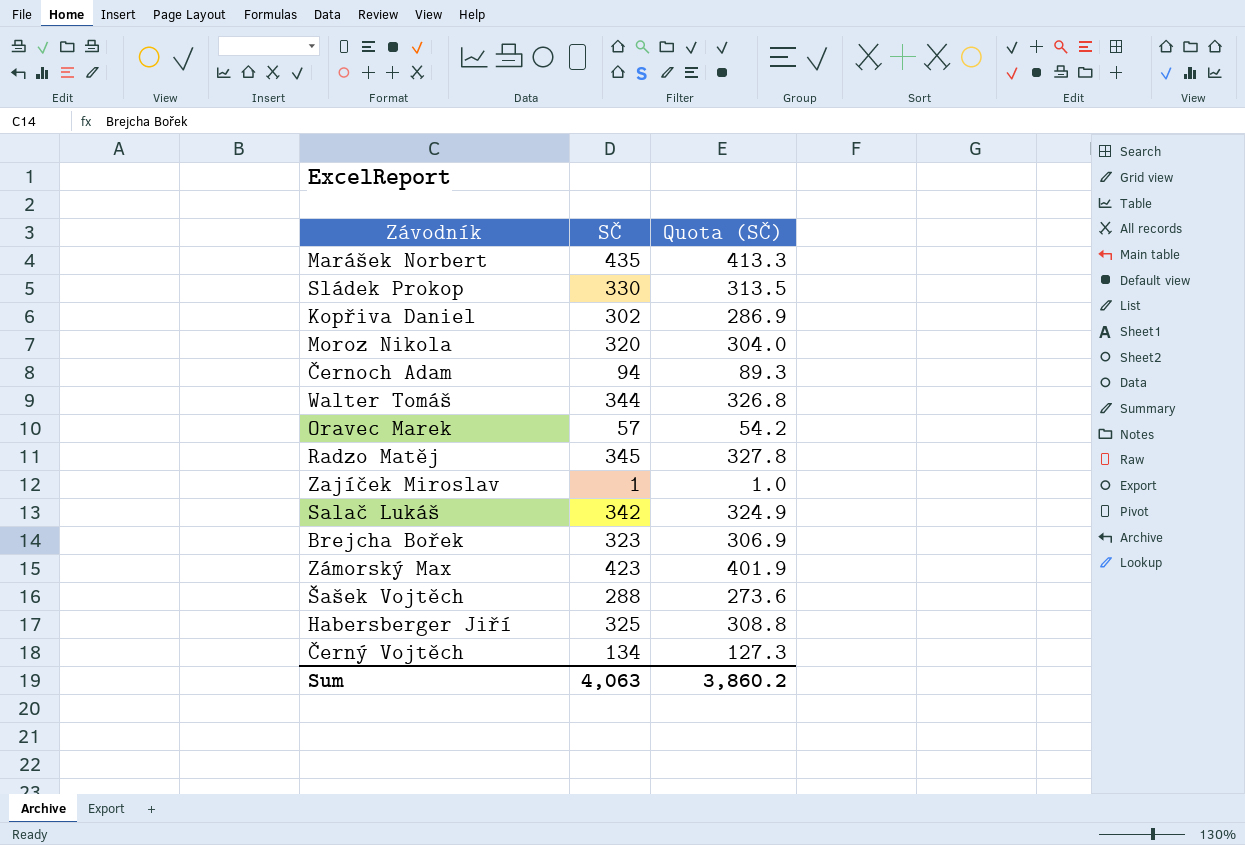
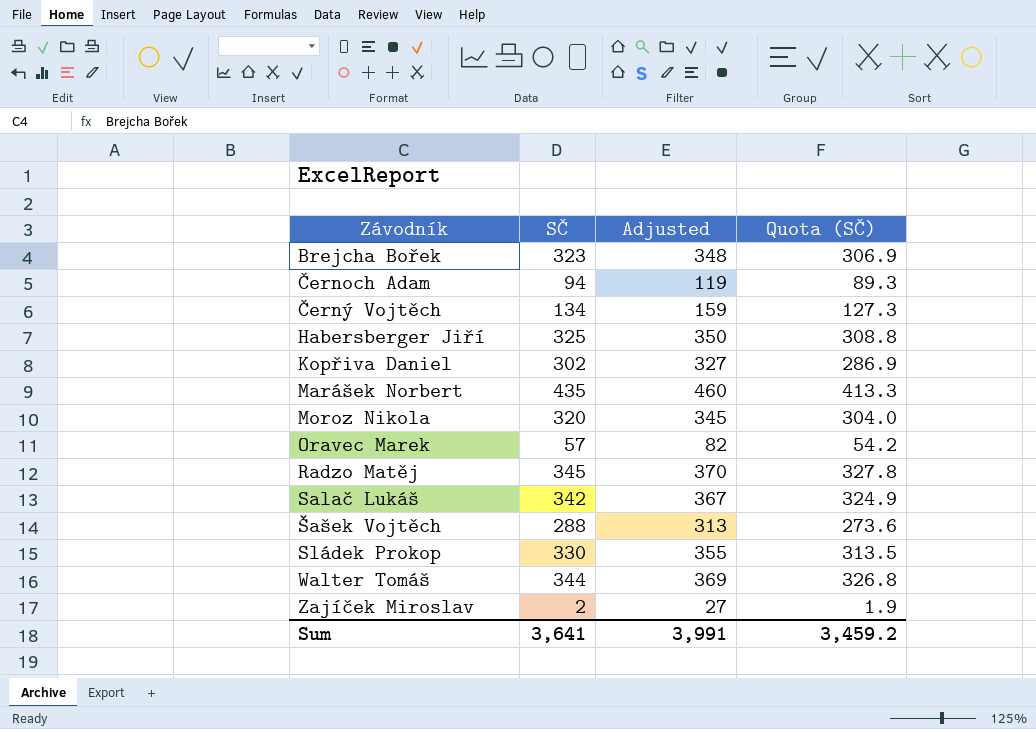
row order: none -> Závodník ascending
column Adjusted | formula: none -> [SČ] + 25
row Zámorský Max: 423 | 401.9 -> none
Zajíček Miroslav | SČ: 1 -> 2
Zajíček Miroslav | Quota (SČ): 1.0 -> 1.9
Sum | SČ: 4,063 -> 3,641
Sum | Quota (SČ): 3,860.2 -> 3,459.2

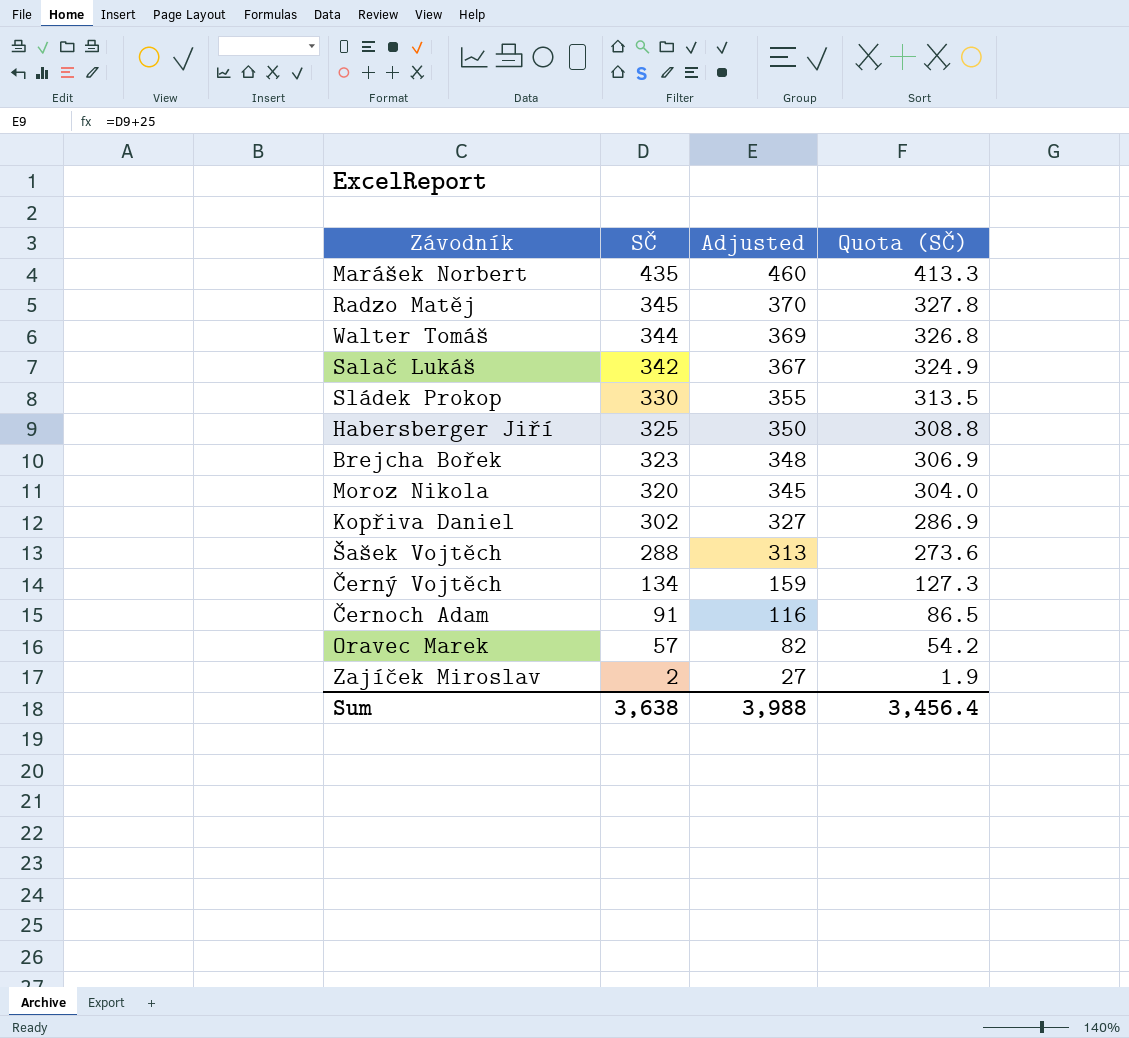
row order: Závodník ascending -> SČ descending
Černoch Adam | SČ: 94 -> 91
Černoch Adam | Adjusted: 119 -> 116
Černoch Adam | Quota (SČ): 89.3 -> 86.5
Sum | SČ: 3,641 -> 3,638
Sum | Adjusted: 3,991 -> 3,988
Sum | Quota (SČ): 3,459.2 -> 3,456.4

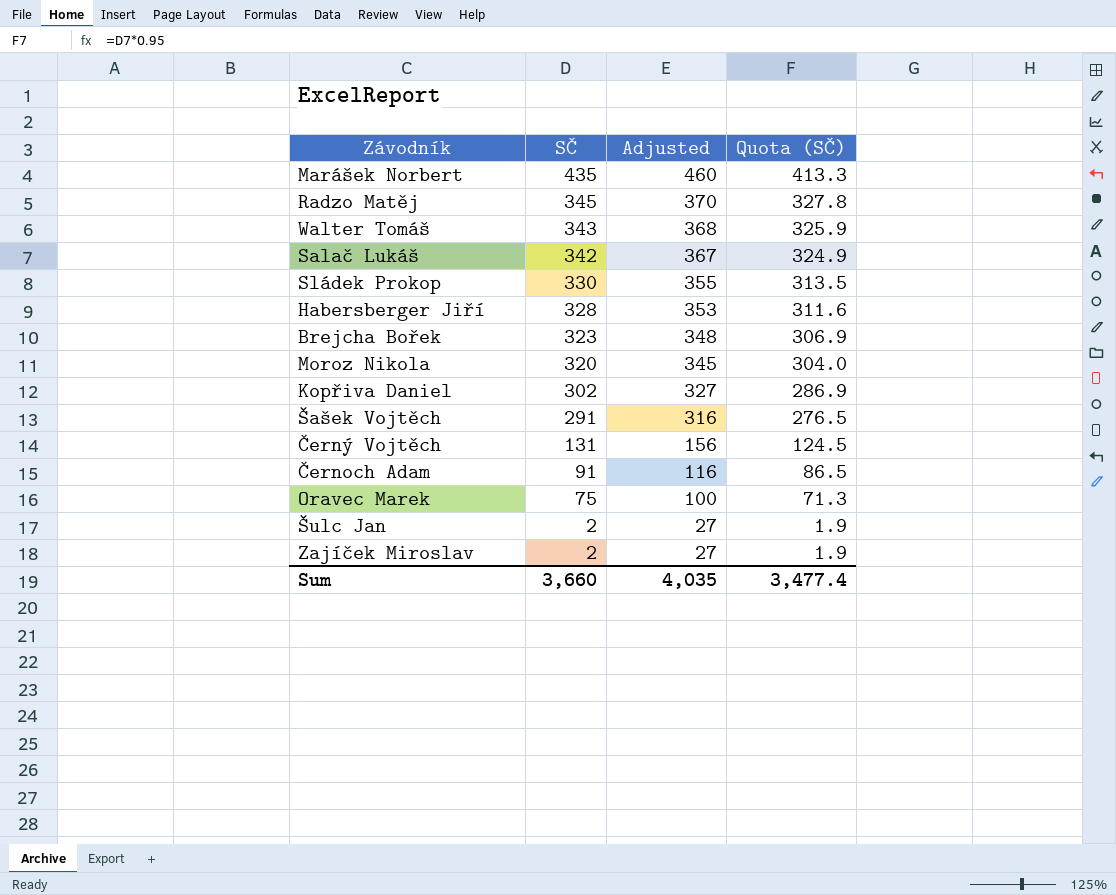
Walter Tomáš | SČ: 344 -> 343
Walter Tomáš | Adjusted: 369 -> 368
Walter Tomáš | Quota (SČ): 326.8 -> 325.9
Habersberger Jiří | SČ: 325 -> 328
Habersberger Jiří | Adjusted: 350 -> 353
Habersberger Jiří | Quota (SČ): 308.8 -> 311.6
Šašek Vojtěch | SČ: 288 -> 291
Šašek Vojtěch | Adjusted: 313 -> 316
Šašek Vojtěch | Quota (SČ): 273.6 -> 276.5
Černý Vojtěch | SČ: 134 -> 131
Černý Vojtěch | Adjusted: 159 -> 156
Černý Vojtěch | Quota (SČ): 127.3 -> 124.5
Oravec Marek | SČ: 57 -> 75
Oravec Marek | Adjusted: 82 -> 100
Oravec Marek | Quota (SČ): 54.2 -> 71.3
row Šulc Jan: none -> 2 | 27 | 1.9
Sum | SČ: 3,638 -> 3,660
Sum | Adjusted: 3,988 -> 4,035
Sum | Quota (SČ): 3,456.4 -> 3,477.4

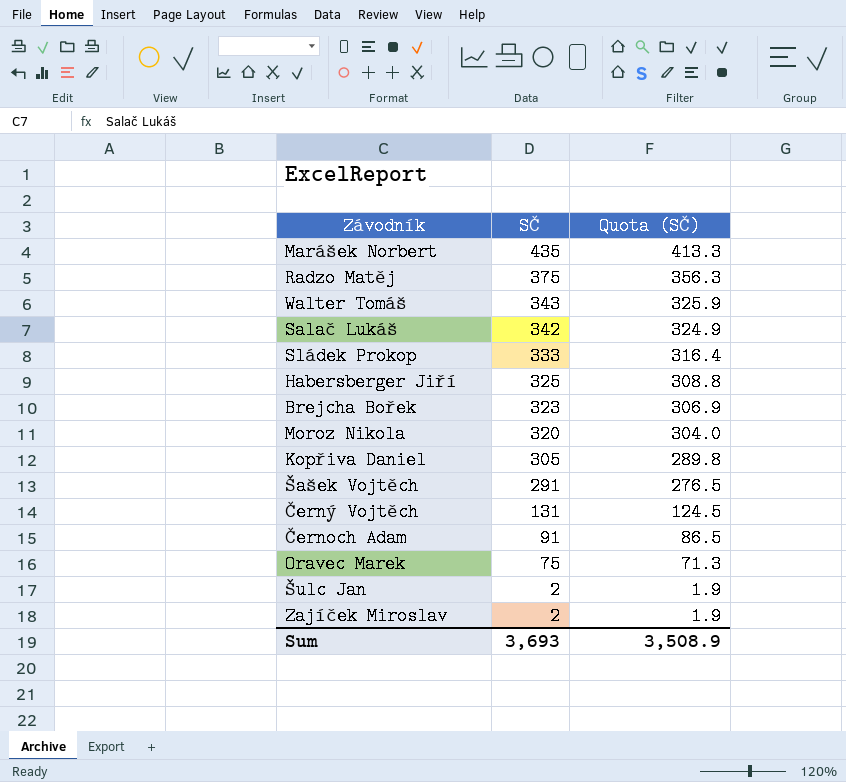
column Adjusted | formula: [SČ] + 25 -> none
Radzo Matěj | SČ: 345 -> 375
Radzo Matěj | Quota (SČ): 327.8 -> 356.3
Sládek Prokop | SČ: 330 -> 333
Sládek Prokop | Quota (SČ): 313.5 -> 316.4
Habersberger Jiří | SČ: 328 -> 325
Habersberger Jiří | Quota (SČ): 311.6 -> 308.8
Kopřiva Daniel | SČ: 302 -> 305
Kopřiva Daniel | Quota (SČ): 286.9 -> 289.8
Sum | SČ: 3,660 -> 3,693
Sum | Quota (SČ): 3,477.4 -> 3,508.9

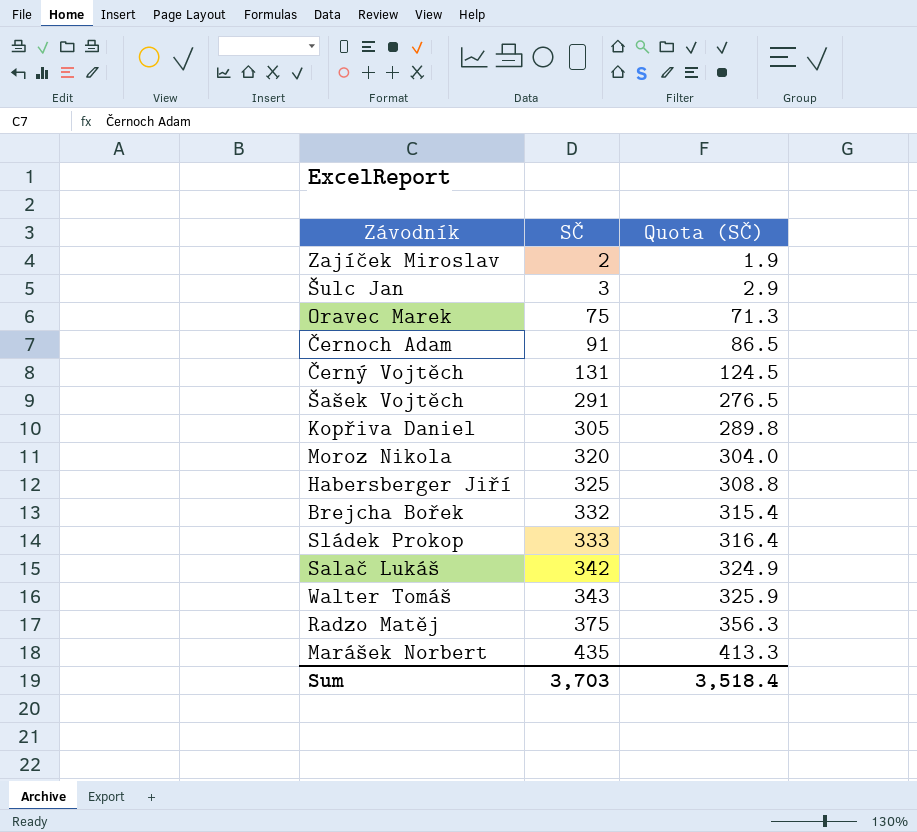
row order: SČ descending -> SČ ascending
Šulc Jan | SČ: 2 -> 3
Šulc Jan | Quota (SČ): 1.9 -> 2.9
Brejcha Bořek | SČ: 323 -> 332
Brejcha Bořek | Quota (SČ): 306.9 -> 315.4
Sum | SČ: 3,693 -> 3,703
Sum | Quota (SČ): 3,508.9 -> 3,518.4

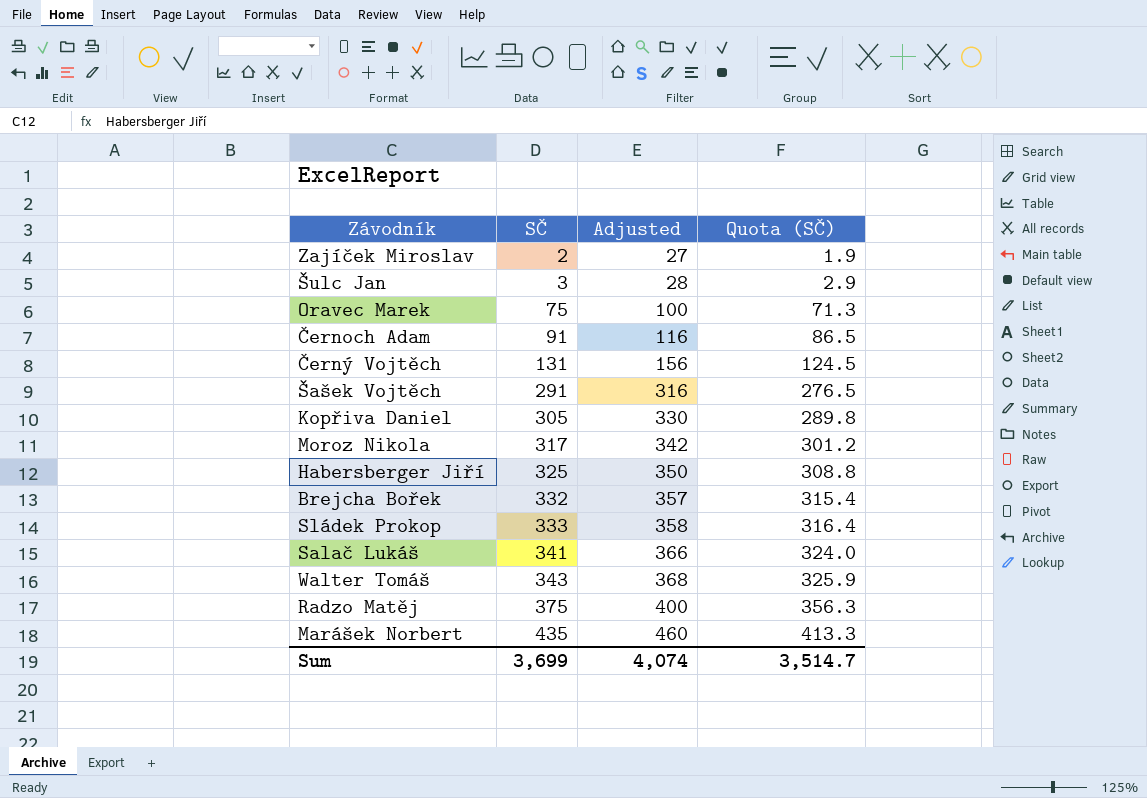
column Adjusted | formula: none -> [SČ] + 25
Moroz Nikola | SČ: 320 -> 317
Moroz Nikola | Quota (SČ): 304.0 -> 301.2
Salač Lukáš | SČ: 342 -> 341
Salač Lukáš | Quota (SČ): 324.9 -> 324.0
Sum | SČ: 3,703 -> 3,699
Sum | Quota (SČ): 3,518.4 -> 3,514.7

